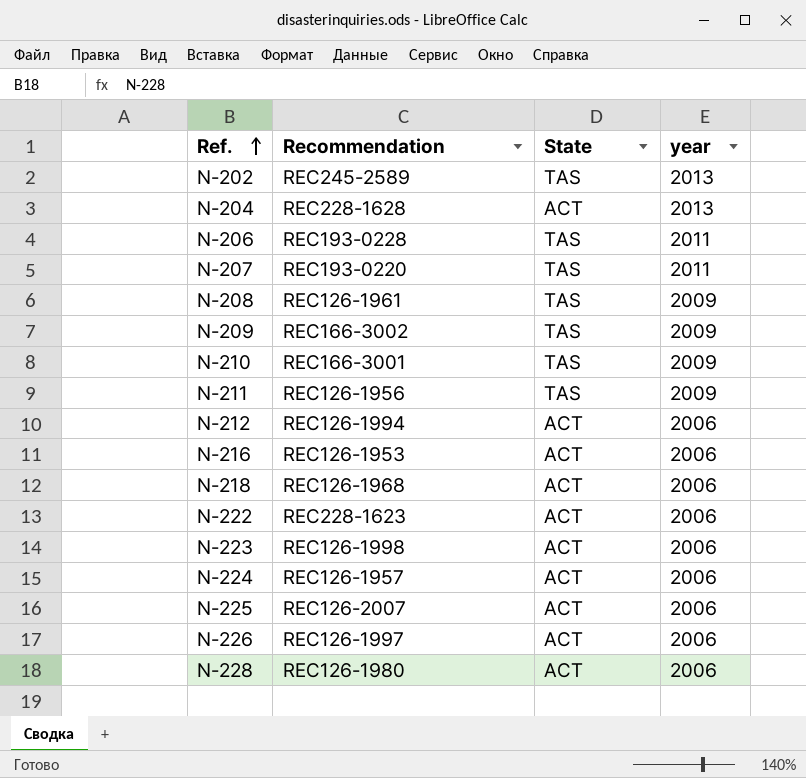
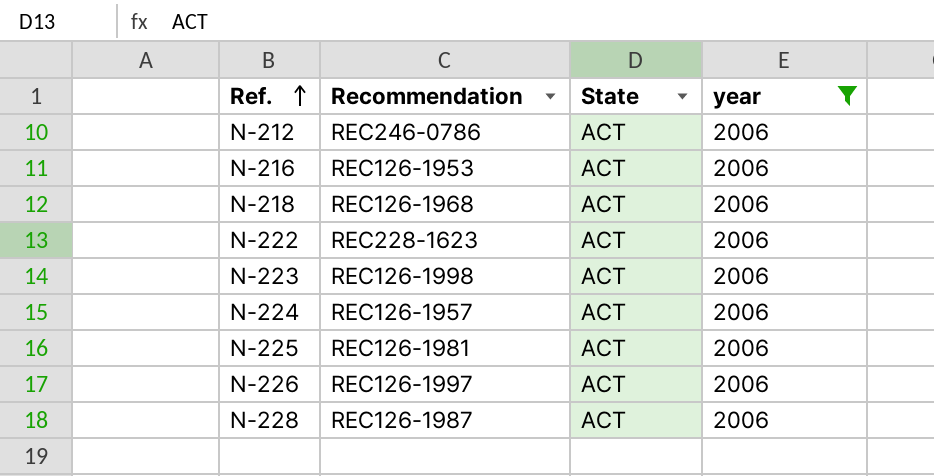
filter: none -> year = 2006
N-212 | Recommendation: REC126-1994 -> REC246-0786
N-225 | Recommendation: REC126-2007 -> REC126-1981
N-228 | Recommendation: REC126-1980 -> REC126-1987

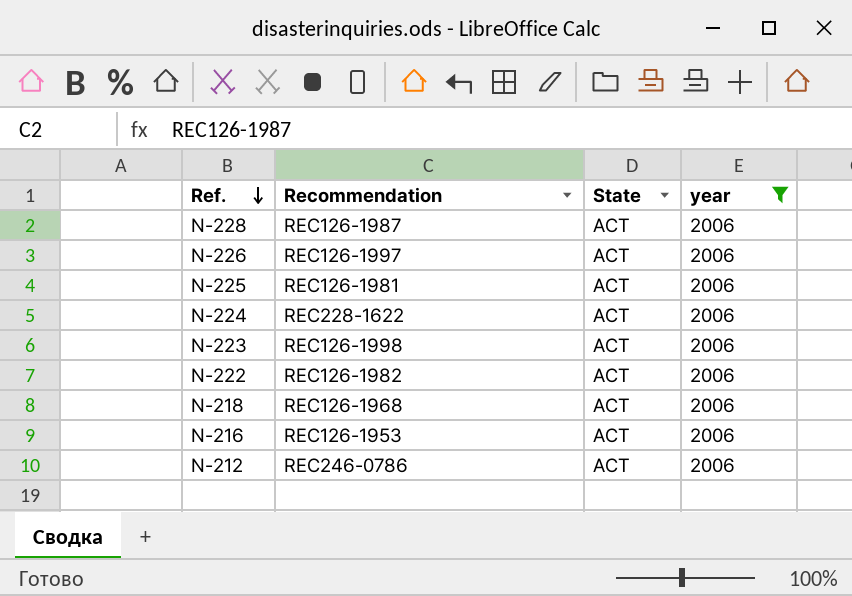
row order: Ref. ascending -> Ref. descending
N-224 | Recommendation: REC126-1957 -> REC228-1622
N-222 | Recommendation: REC228-1623 -> REC126-1982

